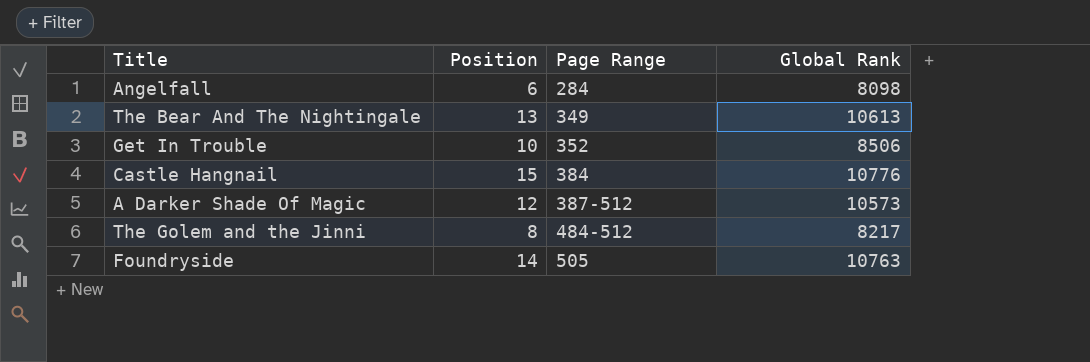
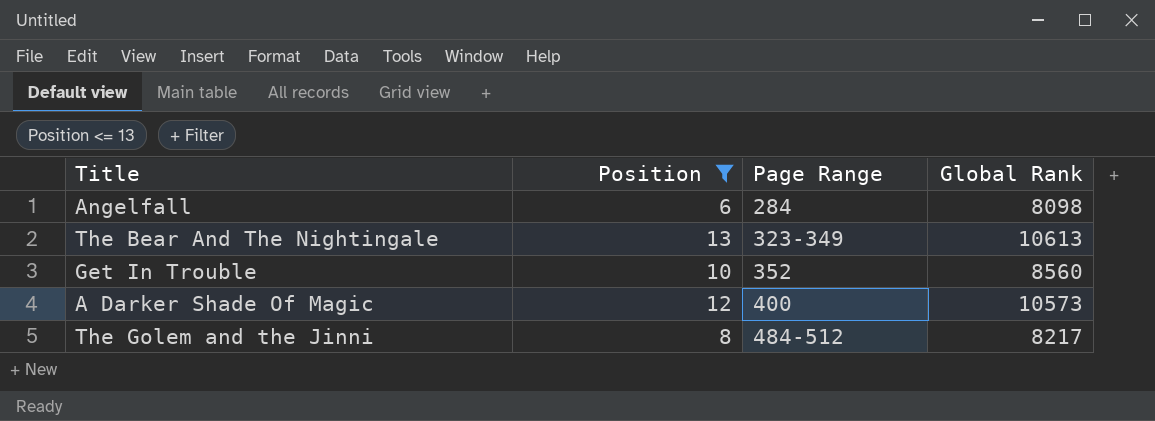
filter: none -> Position <= 13
The Bear And The Nightingale | Page Range: 349 -> 323-349
Get In Trouble | Global Rank: 8506 -> 8560
A Darker Shade Of Magic | Page Range: 387-512 -> 400

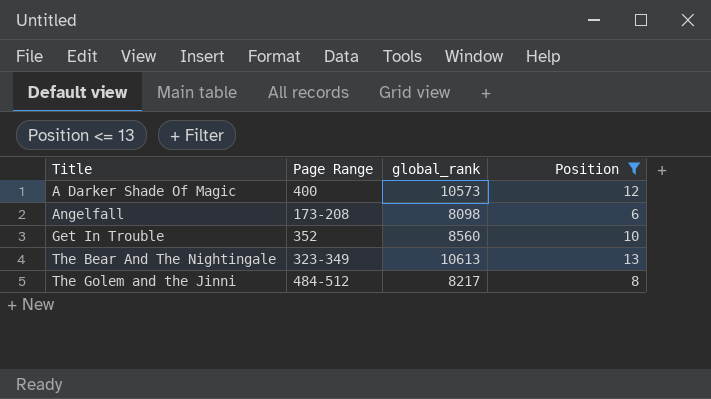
row order: Page Range ascending -> Title ascending
column name: Global Rank -> global_rank
column Position | position: 2 -> 4
Angelfall | Page Range: 284 -> 173-208

